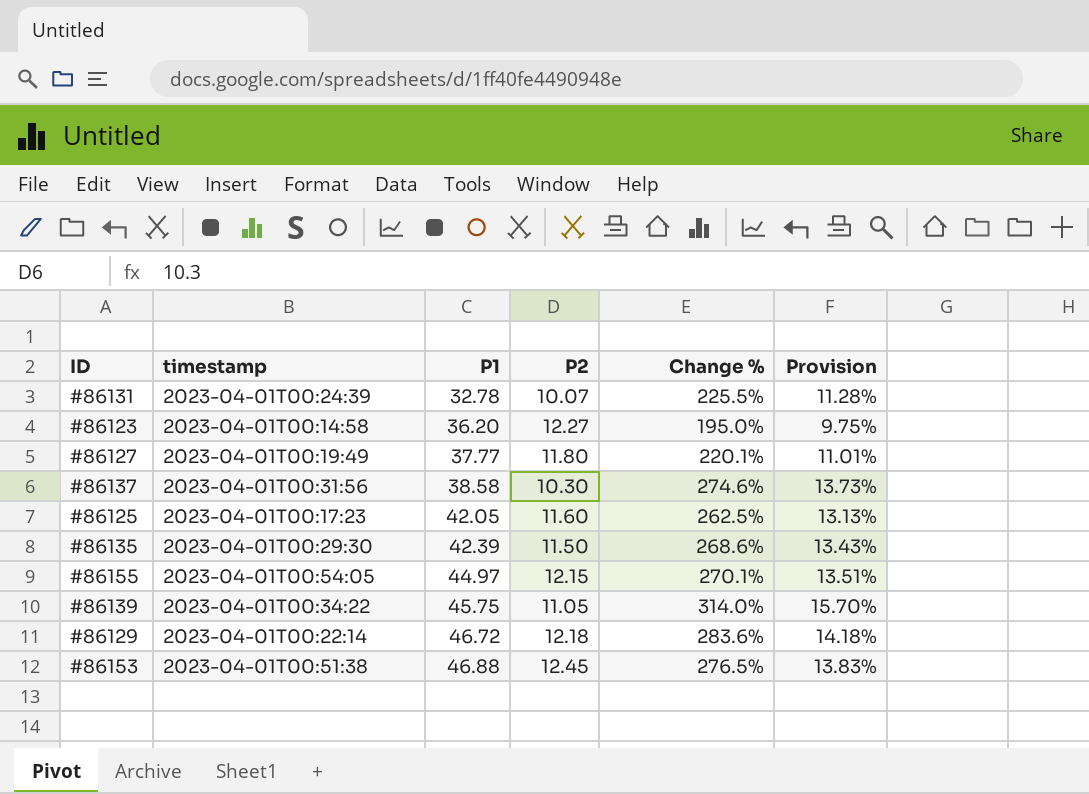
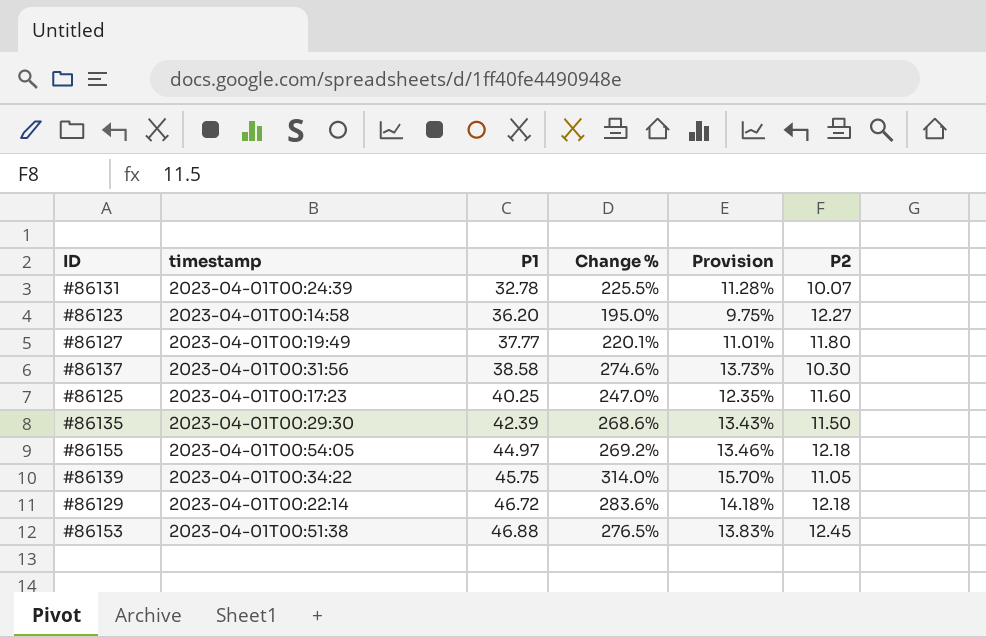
column P2 | position: 4 -> 6
#86125 | P1: 42.05 -> 40.25
#86125 | Change %: 262.5% -> 247.0%
#86125 | Provision: 13.13% -> 12.35%
#86155 | Change %: 270.1% -> 269.2%
#86155 | Provision: 13.51% -> 13.46%
#86155 | P2: 12.15 -> 12.18

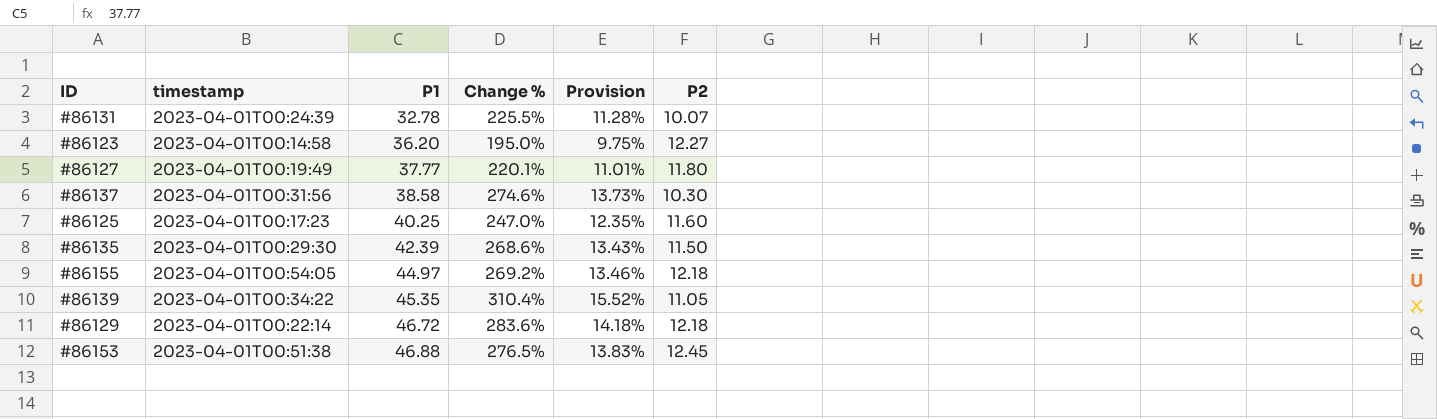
#86139 | P1: 45.75 -> 45.35
#86139 | Change %: 314.0% -> 310.4%
#86139 | Provision: 15.70% -> 15.52%

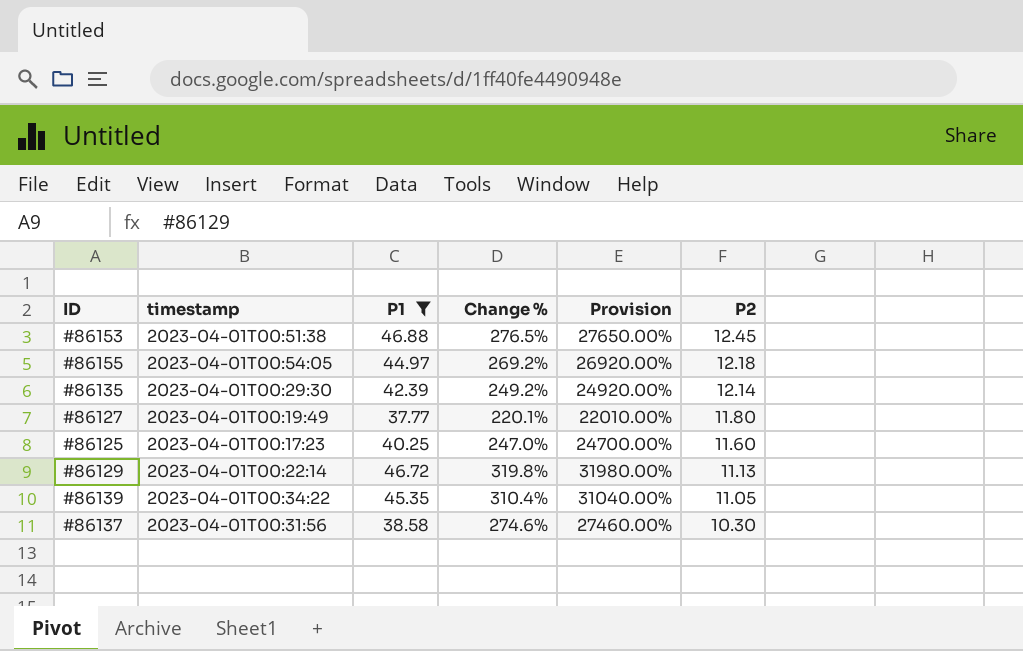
filter: none -> P1 >= 37.77
row order: P1 ascending -> P2 descending
column Provision | formula: [Change %] * 0.05 -> [Change %] * 100
#86135 | Change %: 268.6% -> 249.2%
#86135 | P2: 11.50 -> 12.14
#86129 | Change %: 283.6% -> 319.8%
#86129 | P2: 12.18 -> 11.13

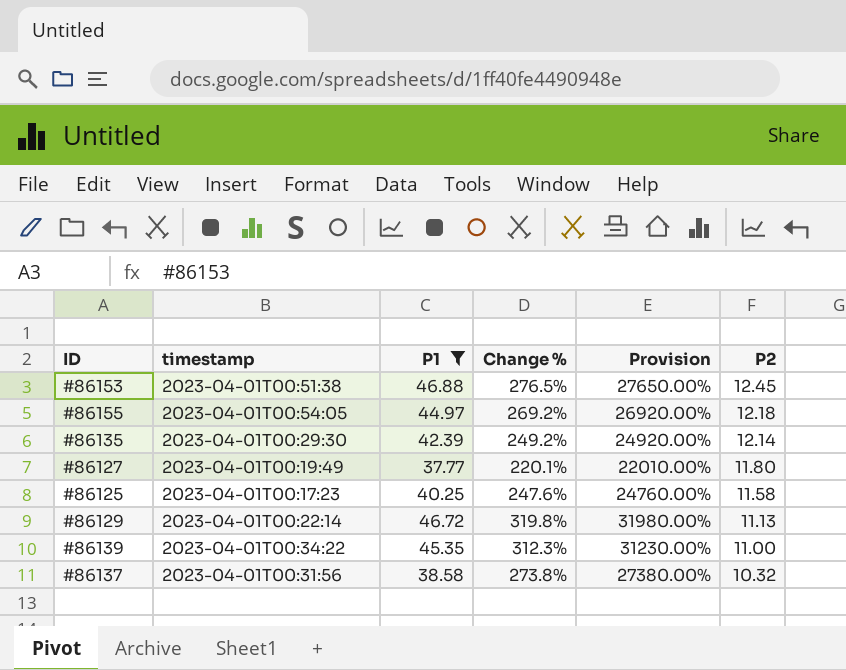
#86125 | Change %: 247.0% -> 247.6%
#86125 | Provision: 24700.00% -> 24760.00%
#86125 | P2: 11.60 -> 11.58
#86139 | Change %: 310.4% -> 312.3%
#86139 | Provision: 31040.00% -> 31230.00%
#86139 | P2: 11.05 -> 11.00
#86137 | Change %: 274.6% -> 273.8%
#86137 | Provision: 27460.00% -> 27380.00%
#86137 | P2: 10.30 -> 10.32

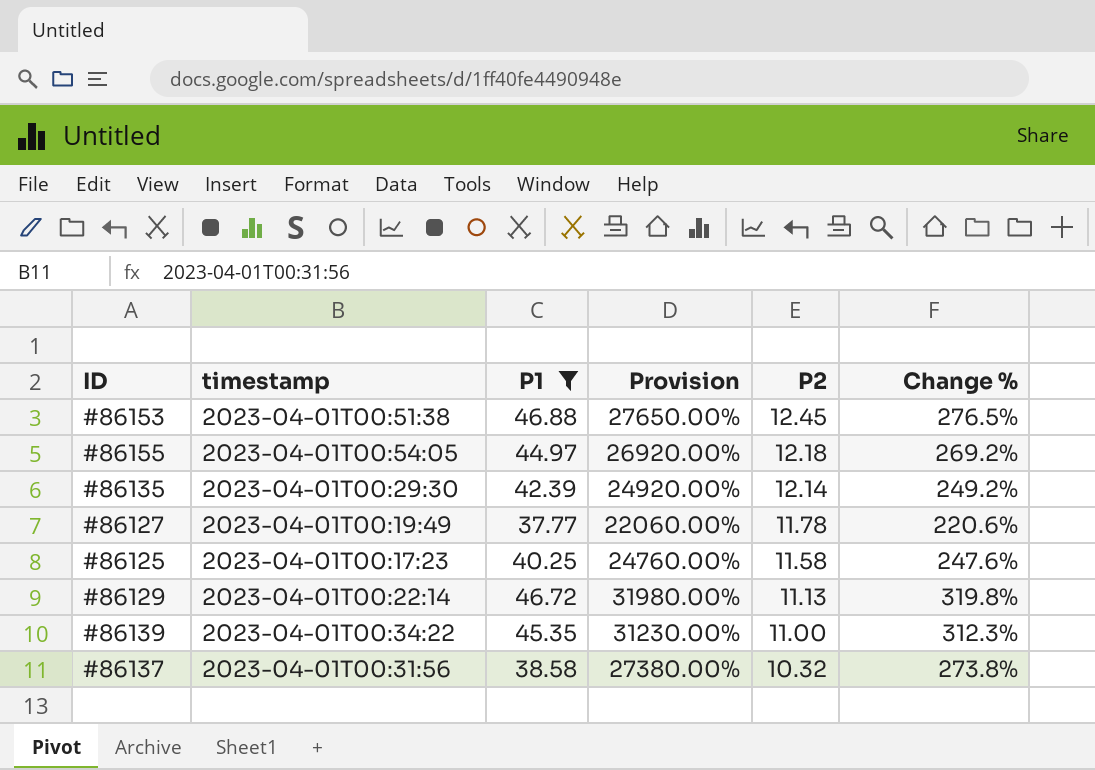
column Change % | position: 4 -> 6
#86127 | Provision: 22010.00% -> 22060.00%
#86127 | P2: 11.80 -> 11.78
#86127 | Change %: 220.1% -> 220.6%

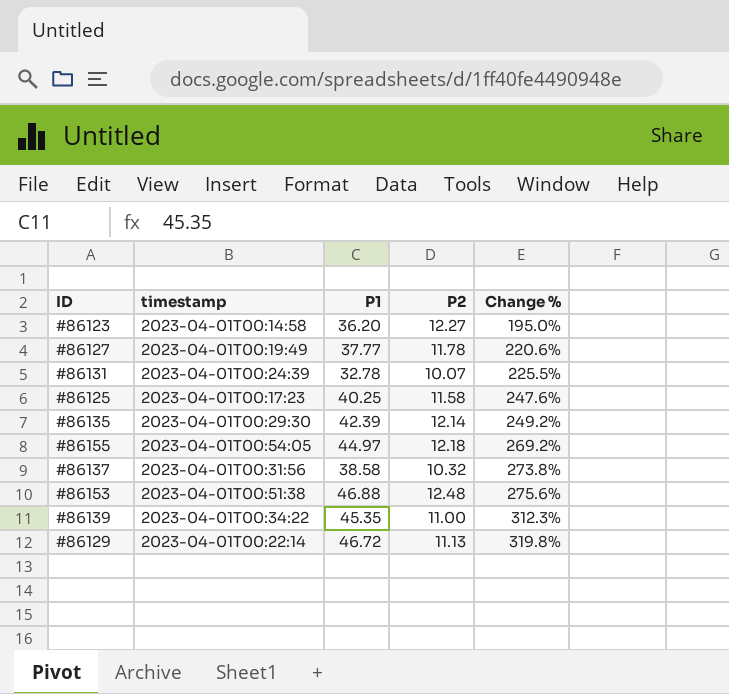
filter: P1 >= 37.77 -> none
row order: P2 descending -> Change % ascending
column Provision | formula: [Change %] * 100 -> none
#86153 | P2: 12.45 -> 12.48
#86153 | Change %: 276.5% -> 275.6%

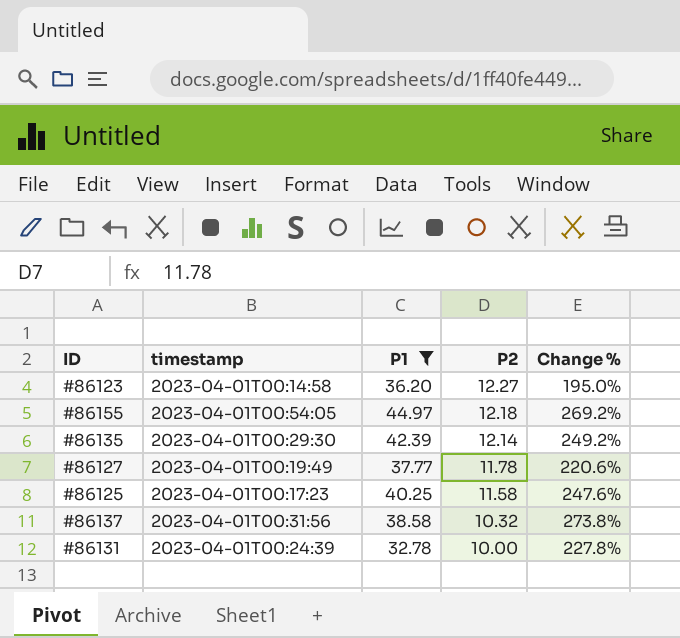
filter: none -> P1 <= 44.97
row order: Change % ascending -> P2 descending
#86131 | P2: 10.07 -> 10.00
#86131 | Change %: 225.5% -> 227.8%

